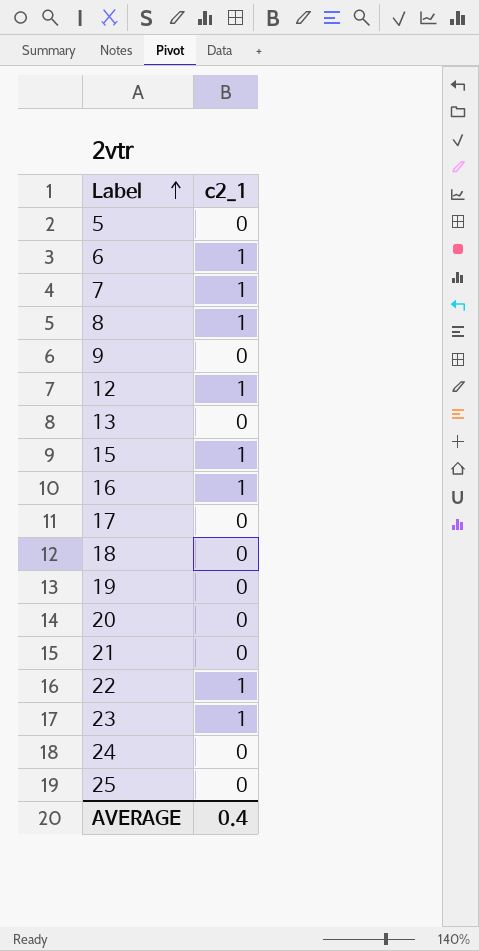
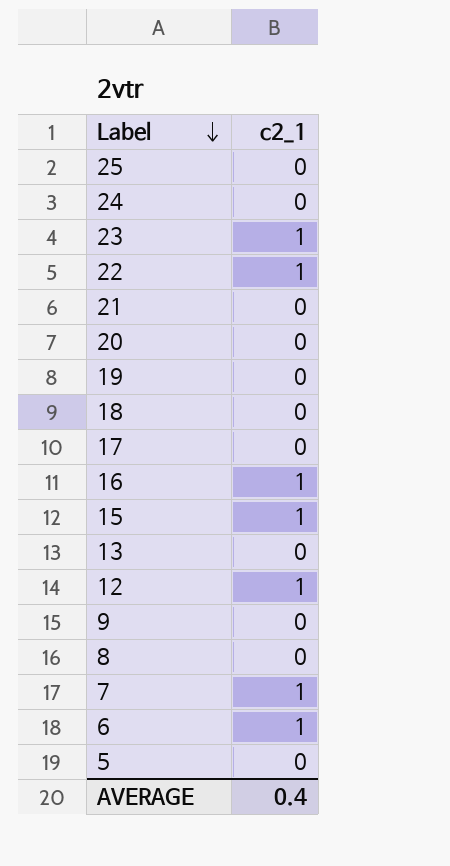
row order: Label ascending -> Label descending
8 | c2_1: 1 -> 0

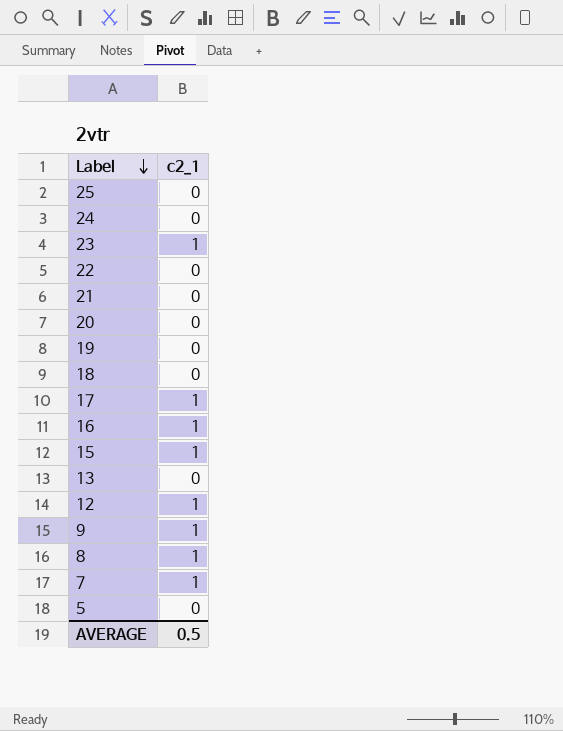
row 6: 1 -> none
22 | c2_1: 1 -> 0
17 | c2_1: 0 -> 1
9 | c2_1: 0 -> 1
8 | c2_1: 0 -> 1
AVERAGE | c2_1: 0.4 -> 0.5

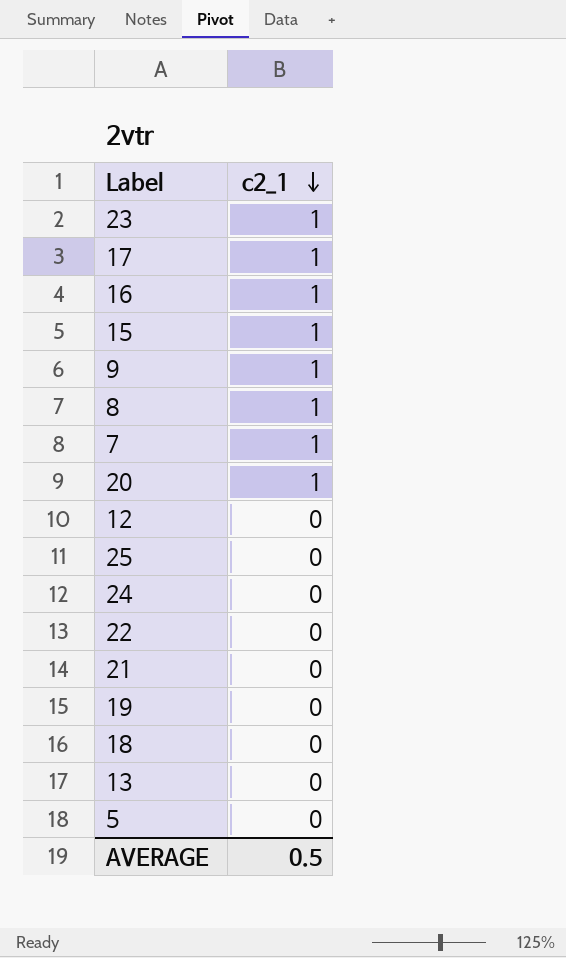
row order: Label descending -> c2_1 descending
20 | c2_1: 0 -> 1
12 | c2_1: 1 -> 0

